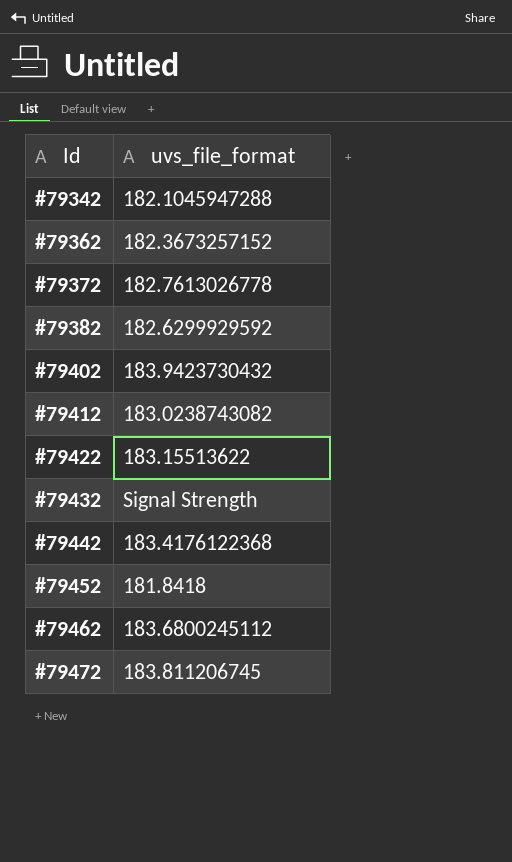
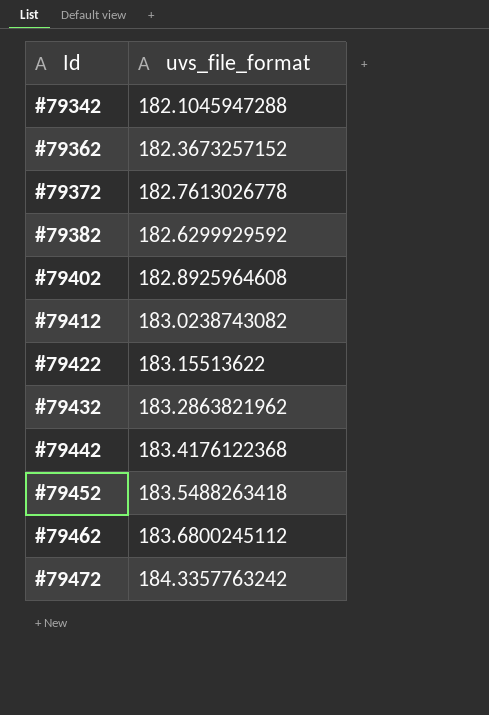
#79402 | uvs_file_format: 183.9423730432 -> 182.8925964608
#79432 | uvs_file_format: Signal Strength -> 183.2863821962
#79452 | uvs_file_format: 181.8418 -> 183.5488263418
#79472 | uvs_file_format: 183.811206745 -> 184.3357763242

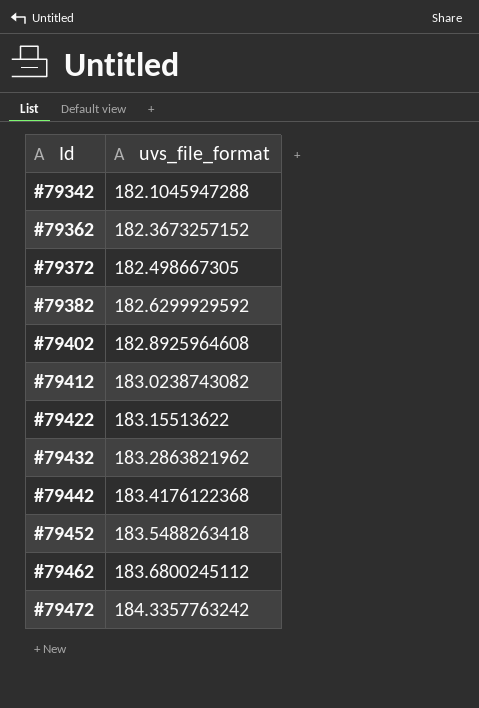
#79372 | uvs_file_format: 182.7613026778 -> 182.498667305

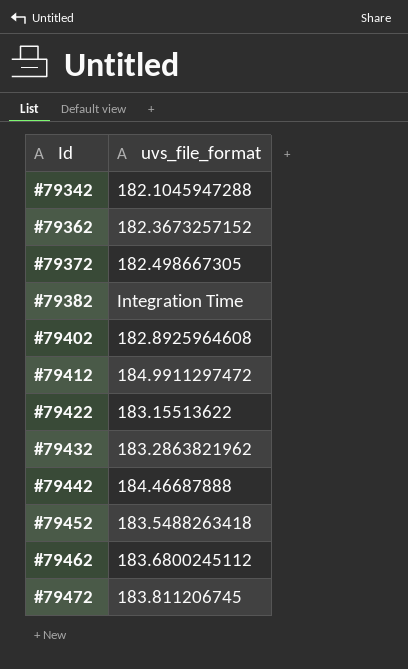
#79382 | uvs_file_format: 182.6299929592 -> Integration Time
#79412 | uvs_file_format: 183.0238743082 -> 184.9911297472
#79442 | uvs_file_format: 183.4176122368 -> 184.46687888
#79472 | uvs_file_format: 184.3357763242 -> 183.811206745

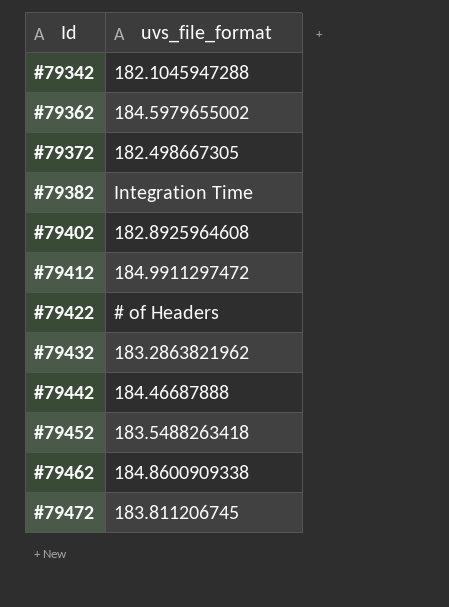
#79362 | uvs_file_format: 182.3673257152 -> 184.5979655002
#79422 | uvs_file_format: 183.15513622 -> # of Headers
#79462 | uvs_file_format: 183.6800245112 -> 184.8600909338

